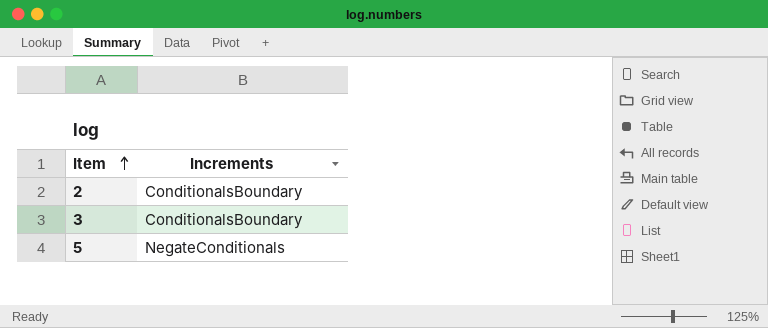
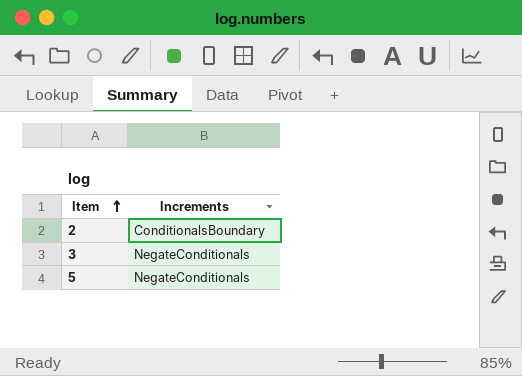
3 | Increments: ConditionalsBoundary -> NegateConditionals

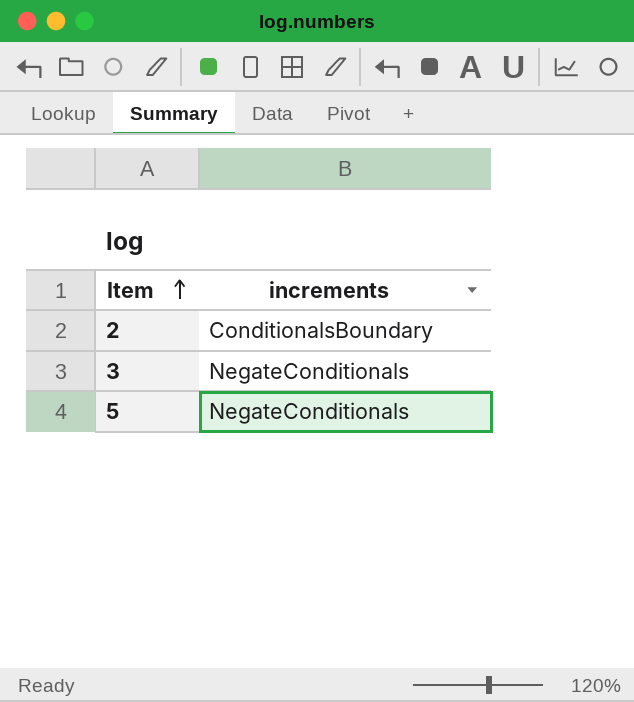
column name: Increments -> increments

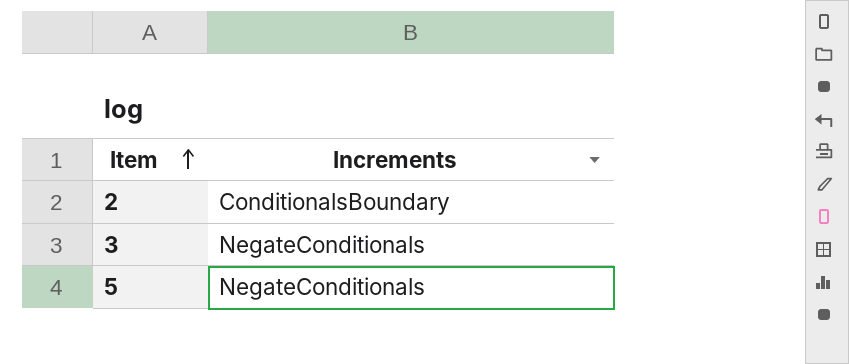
column name: increments -> Increments

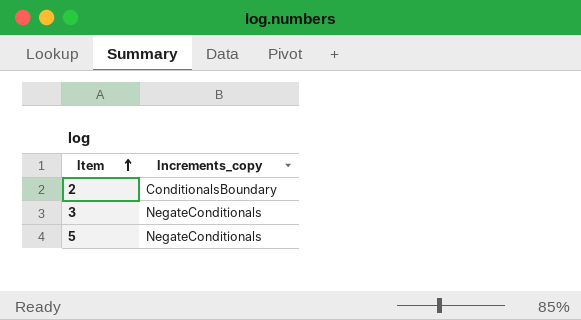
column name: Increments -> Increments_copy

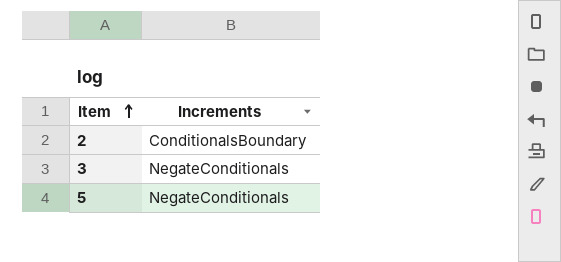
column name: Increments_copy -> Increments

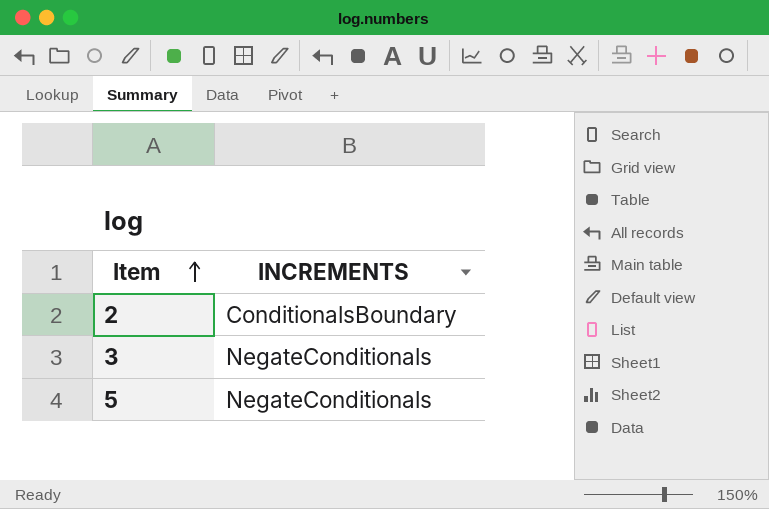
column name: Increments -> INCREMENTS

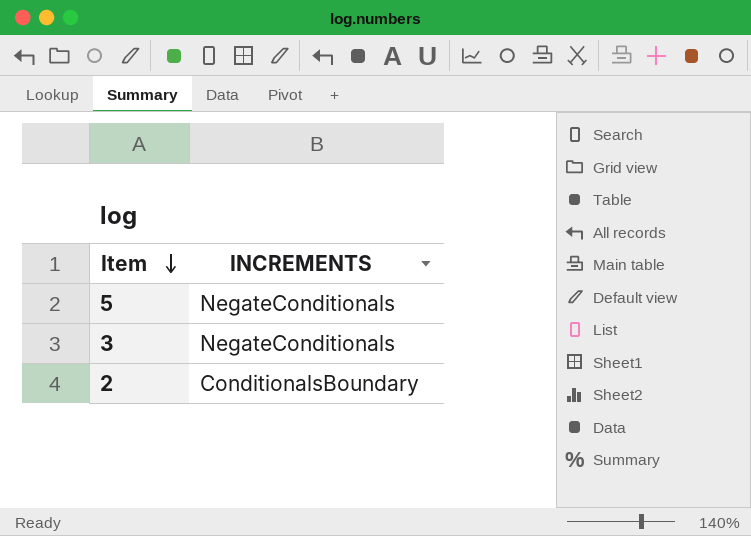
row order: Item ascending -> Item descending

